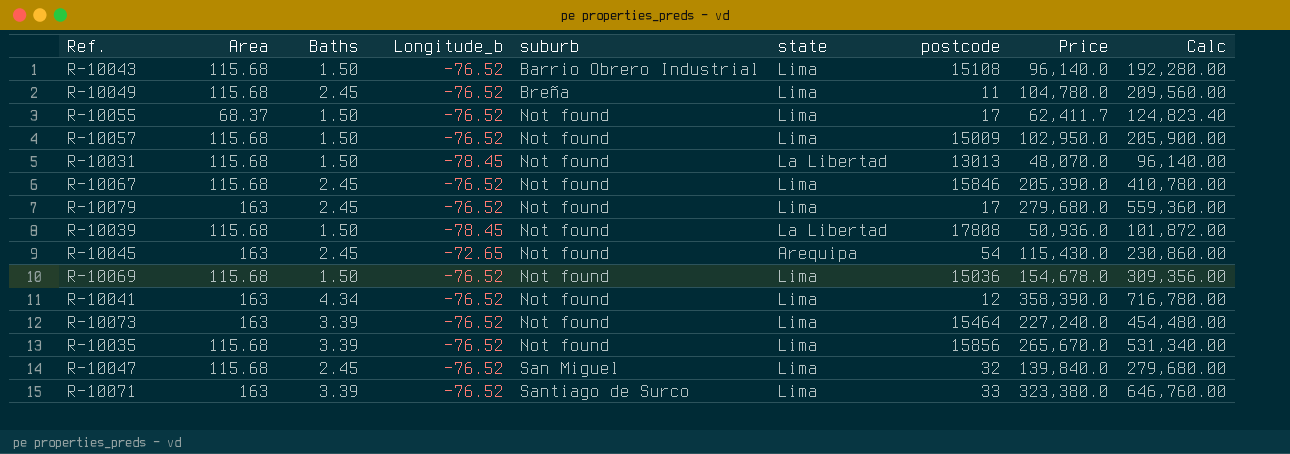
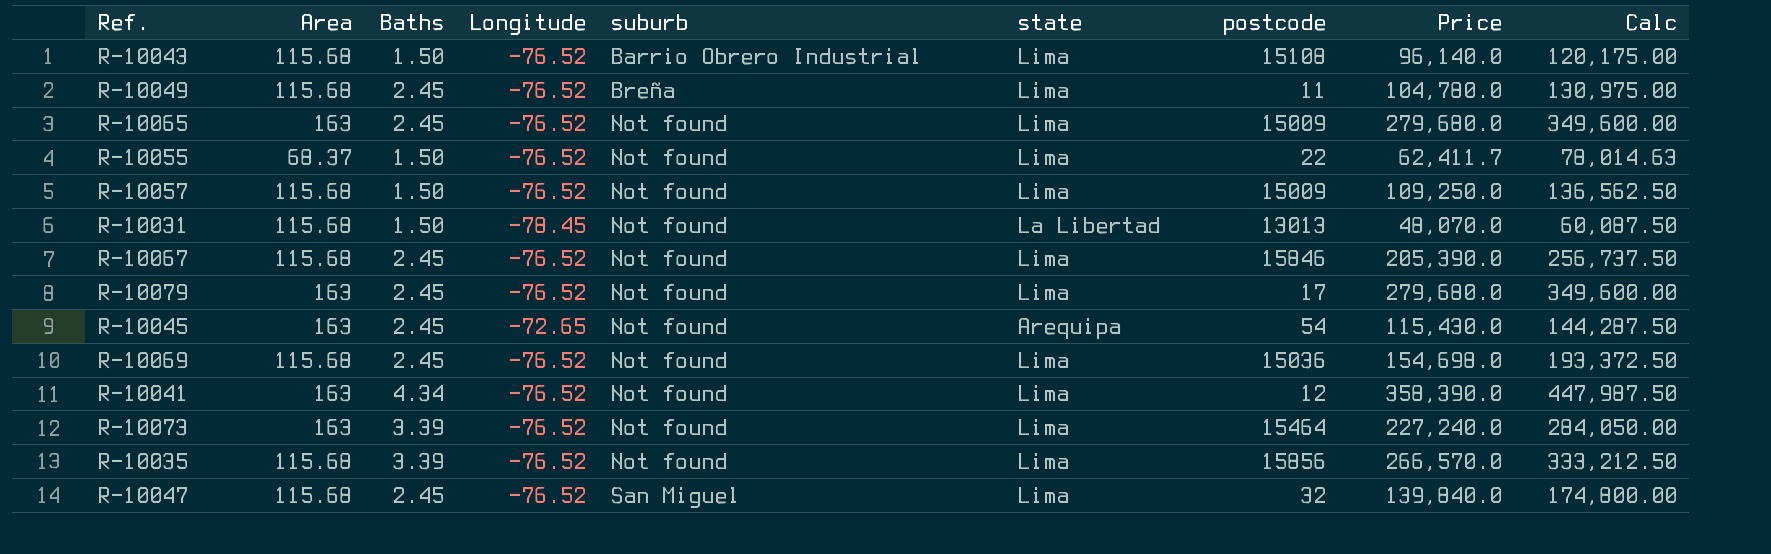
column name: Longitude_b -> Longitude
column Calc | formula: [Price] * 2 -> [Price] * 1.25
row R-10039: 115.68 | 1.50 | -78.45 | Not found | La Libertad | 17808 | 50,936.0 | 101,872.00 -> none
row R-10071: 163 | 3.39 | -76.52 | Santiago de Surco | Lima | 33 | 323,380.0 | 646,760.00 -> none
row R-10065: none -> 163 | 2.45 | -76.52 | Not found | Lima | 15009 | 279,680.0 | 349,600.00
R-10055 | postcode: 17 -> 22
R-10057 | Price: 102,950.0 -> 109,250.0
R-10069 | Baths: 1.50 -> 2.45
R-10069 | Price: 154,678.0 -> 154,698.0
R-10035 | Price: 265,670.0 -> 266,570.0

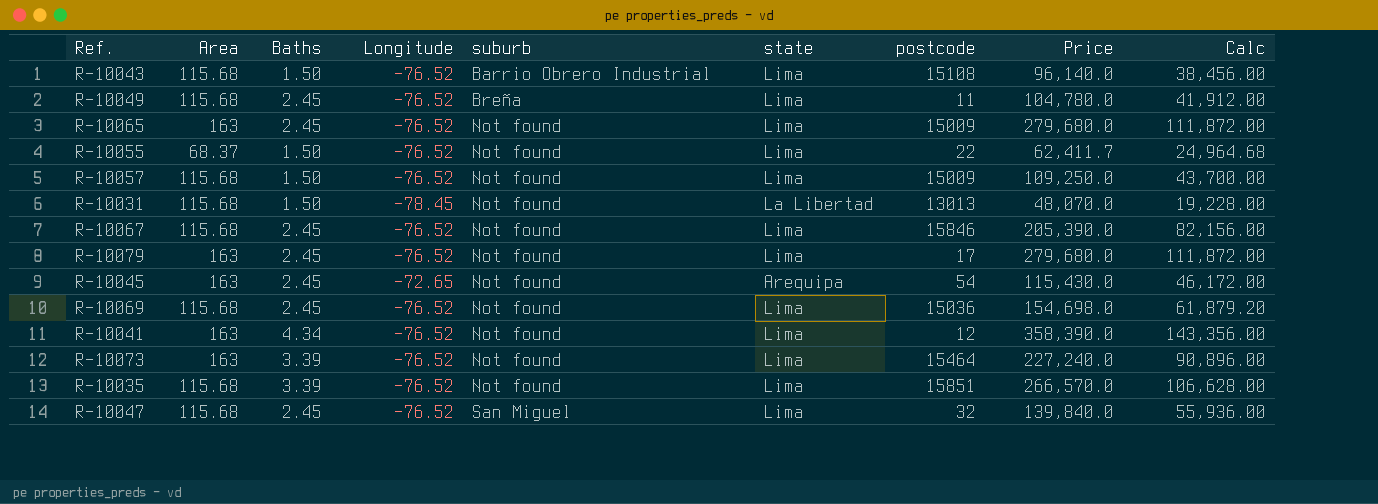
column Calc | formula: [Price] * 1.25 -> [Price] * 0.4
R-10035 | postcode: 15856 -> 15851

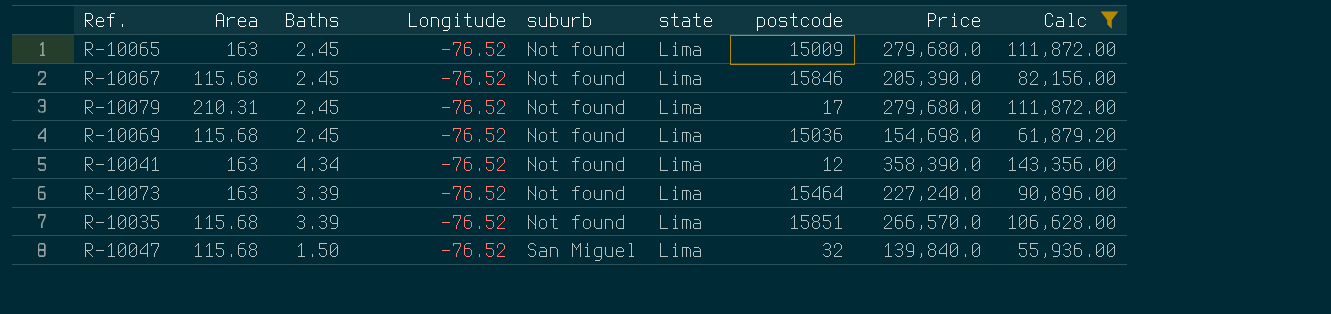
filter: none -> Calc >= 55,936.00
R-10079 | Area: 163 -> 210.31
R-10047 | Baths: 2.45 -> 1.50

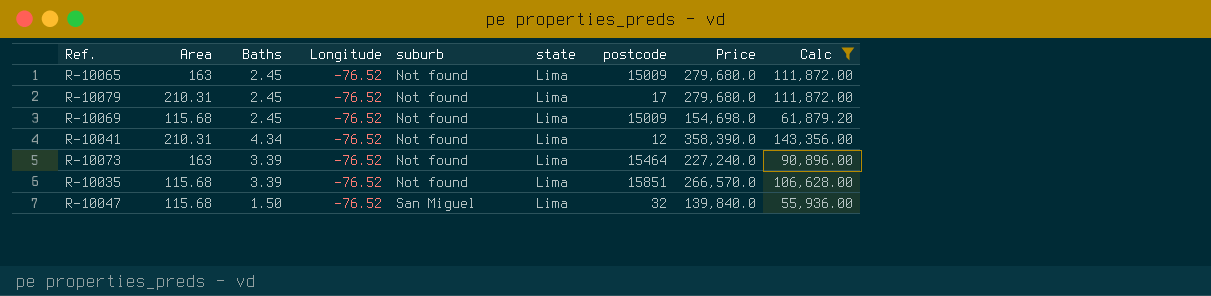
row R-10067: 115.68 | 2.45 | -76.52 | Not found | Lima | 15846 | 205,390.0 | 82,156.00 -> none
R-10069 | postcode: 15036 -> 15009
R-10041 | Area: 163 -> 210.31

